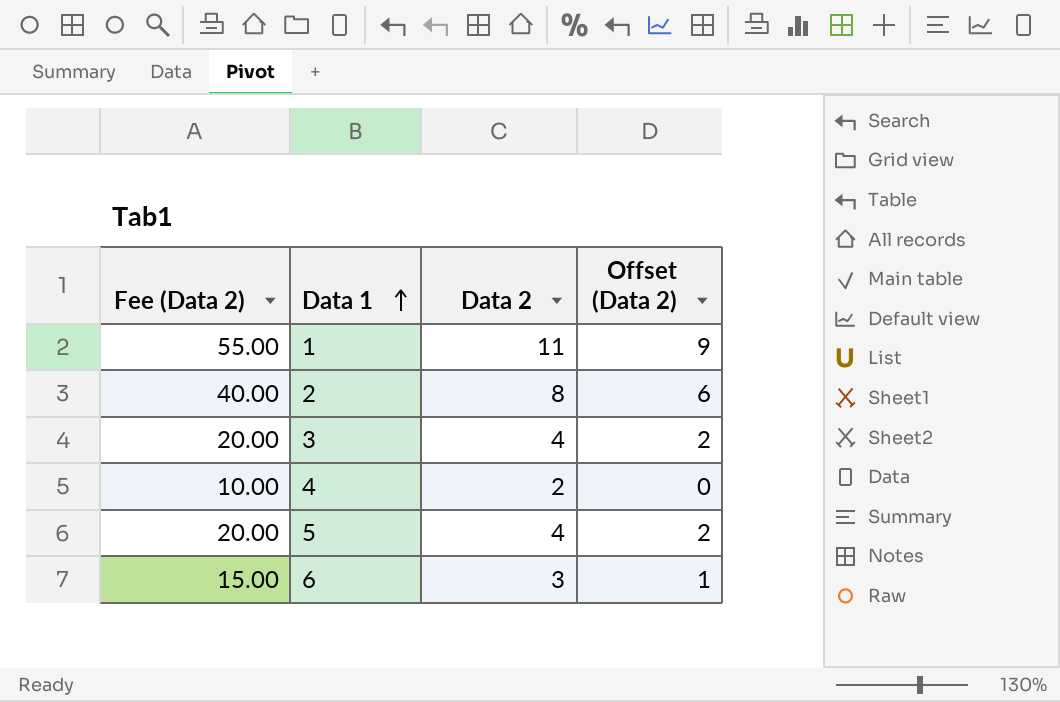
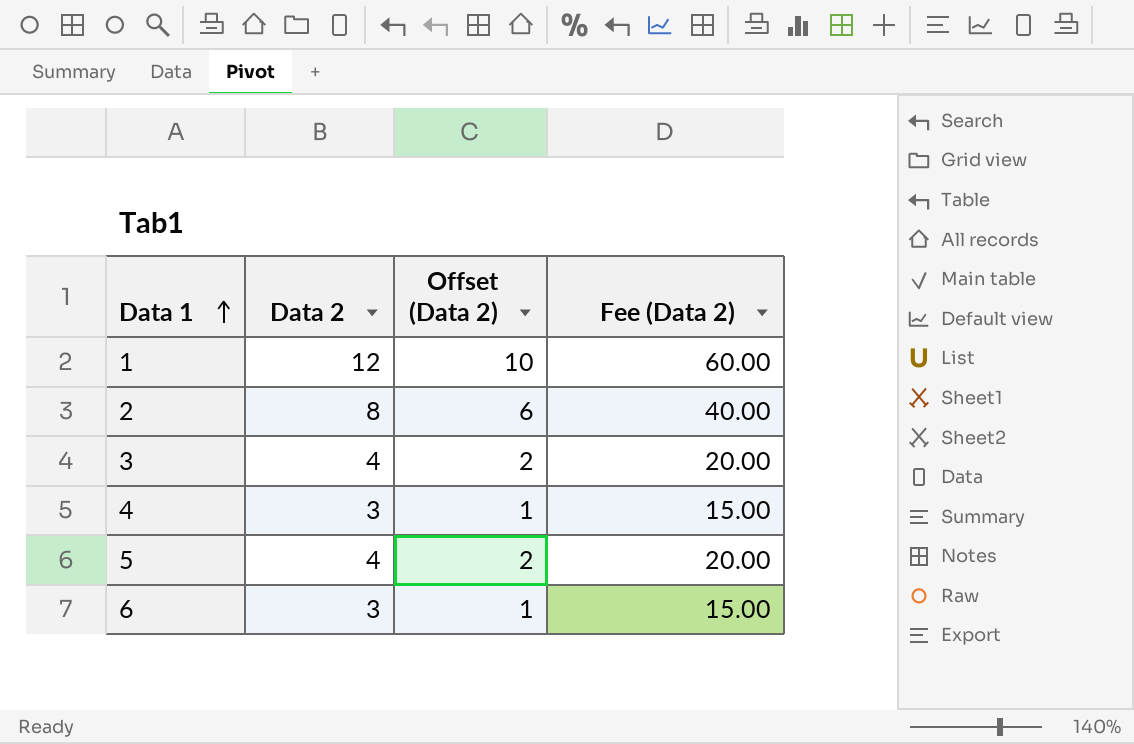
column Fee (Data 2) | position: 1 -> 4
1 | Data 2: 11 -> 12
1 | Offset (Data 2): 9 -> 10
1 | Fee (Data 2): 55.00 -> 60.00
4 | Data 2: 2 -> 3
4 | Offset (Data 2): 0 -> 1
4 | Fee (Data 2): 10.00 -> 15.00

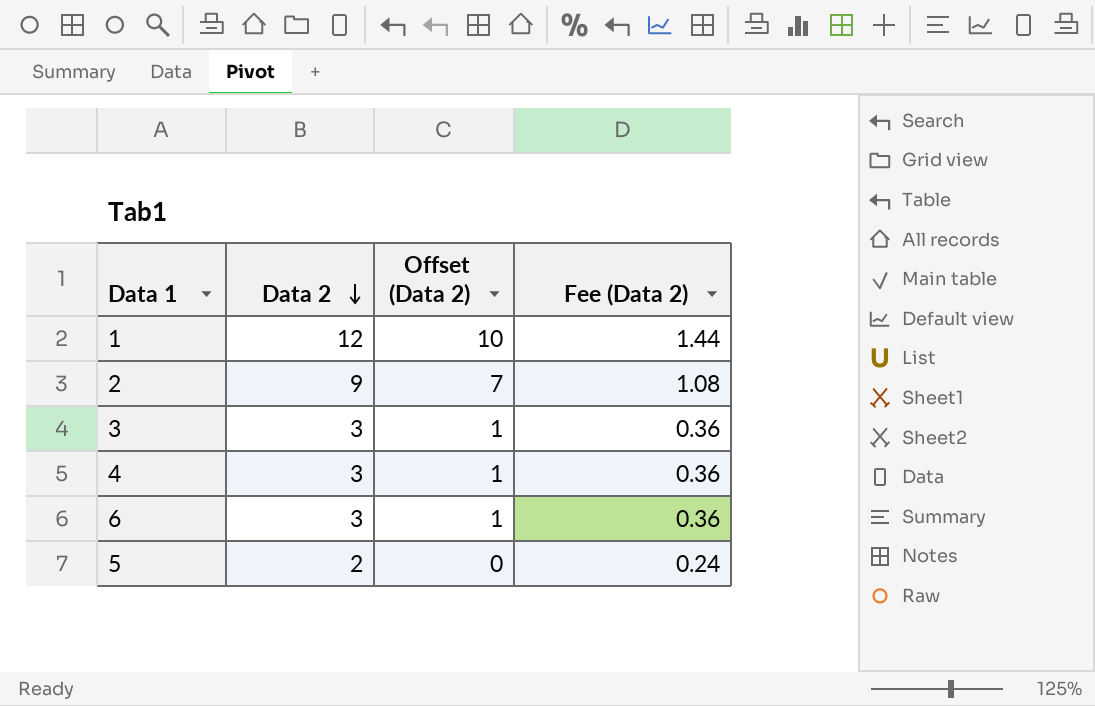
row order: Data 1 ascending -> Data 2 descending
column Fee (Data 2) | formula: [Data 2] * 5 -> [Data 2] * 0.12
2 | Data 2: 8 -> 9
2 | Offset (Data 2): 6 -> 7
3 | Data 2: 4 -> 3
3 | Offset (Data 2): 2 -> 1
5 | Data 2: 4 -> 2
5 | Offset (Data 2): 2 -> 0

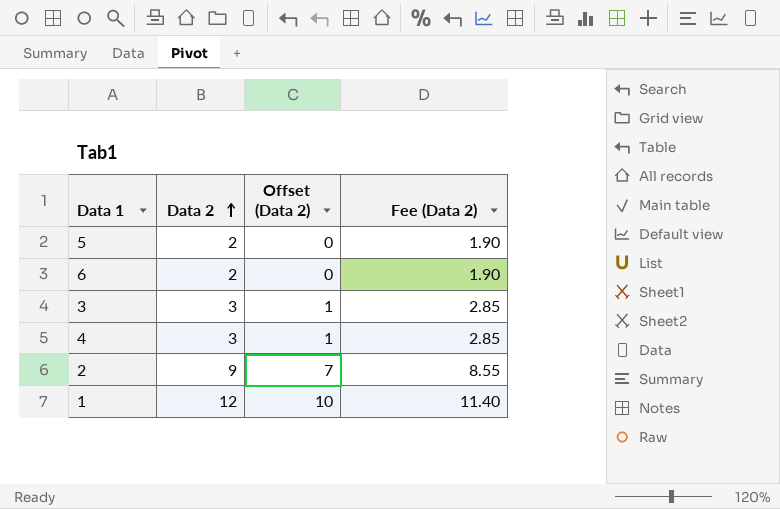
row order: Data 2 descending -> Data 2 ascending
column Fee (Data 2) | formula: [Data 2] * 0.12 -> [Data 2] * 0.95
6 | Data 2: 3 -> 2
6 | Offset (Data 2): 1 -> 0

